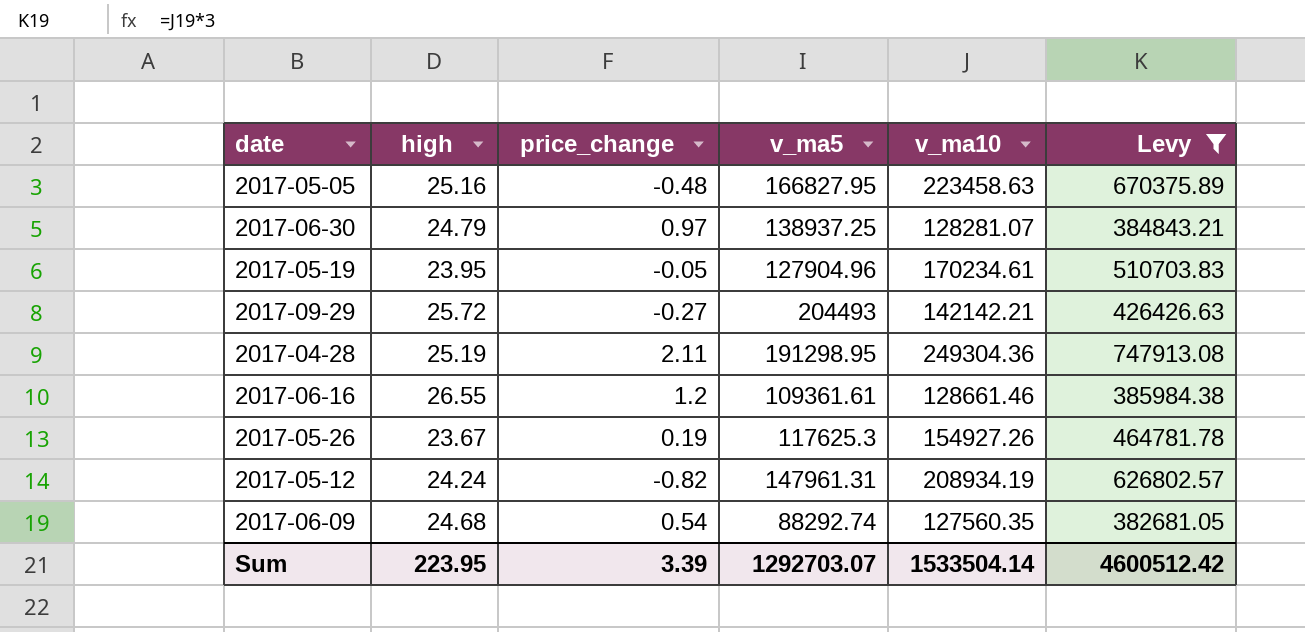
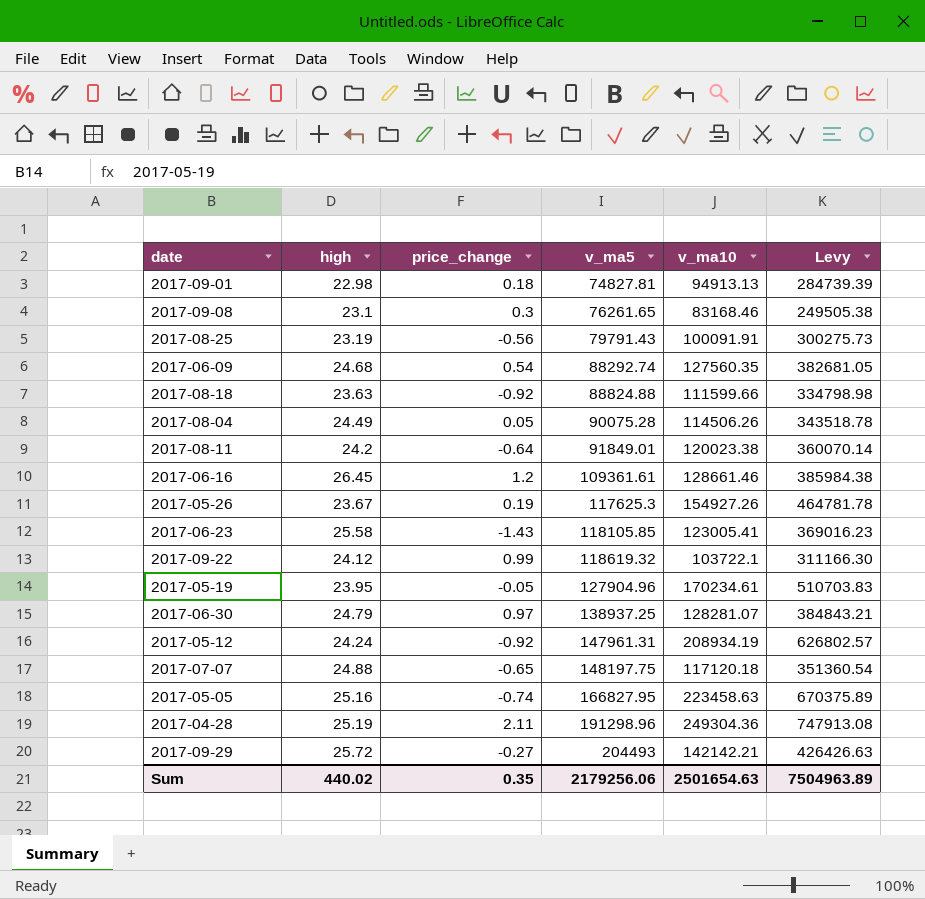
filter: Levy >= 382681.05 -> none
row order: none -> v_ma5 ascending
2017-06-16 | high: 26.55 -> 26.45
2017-05-12 | price_change: -0.82 -> -0.92
2017-05-05 | price_change: -0.48 -> -0.74
2017-04-28 | v_ma5: 191298.95 -> 191298.96
Sum | high: 223.95 -> 440.02
Sum | price_change: 3.39 -> 0.35
Sum | v_ma5: 1292703.07 -> 2179256.06
Sum | v_ma10: 1533504.14 -> 2501654.63
Sum | Levy: 4600512.42 -> 7504963.89

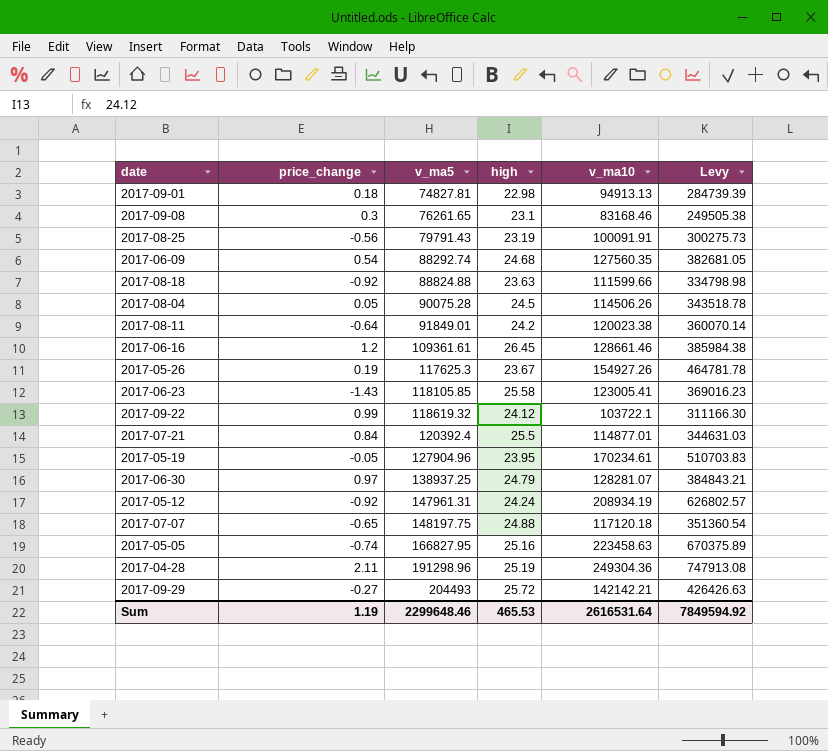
column high | position: 2 -> 4
2017-08-04 | high: 24.49 -> 24.5
row 2017-07-21: none -> 0.84 | 120392.4 | 25.5 | 114877.01 | 344631.03
Sum | price_change: 0.35 -> 1.19
Sum | v_ma5: 2179256.06 -> 2299648.46
Sum | high: 440.02 -> 465.53
Sum | v_ma10: 2501654.63 -> 2616531.64
Sum | Levy: 7504963.89 -> 7849594.92

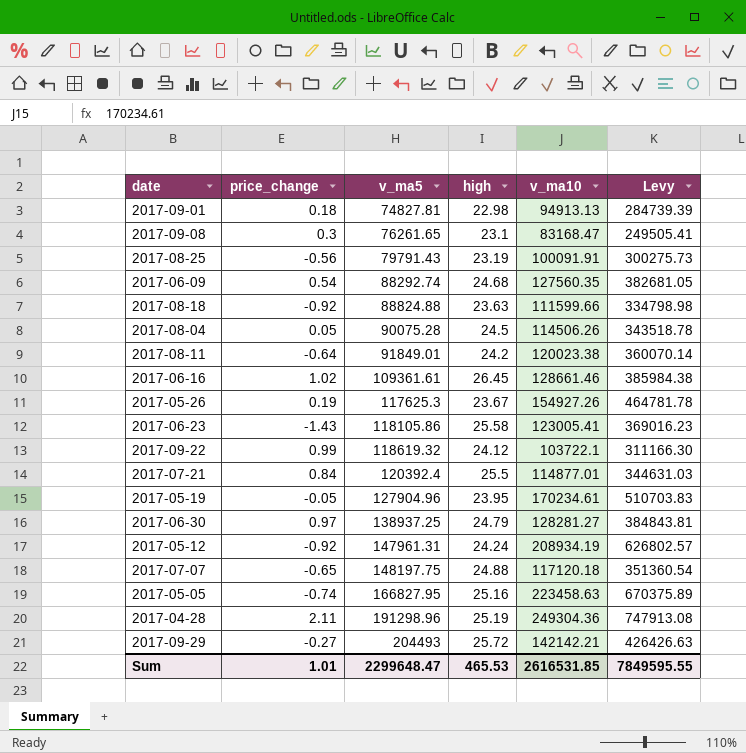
2017-09-08 | v_ma10: 83168.46 -> 83168.47
2017-09-08 | Levy: 249505.38 -> 249505.41
2017-06-16 | price_change: 1.2 -> 1.02
2017-06-23 | v_ma5: 118105.85 -> 118105.86
2017-06-30 | v_ma10: 128281.07 -> 128281.27
2017-06-30 | Levy: 384843.21 -> 384843.81
Sum | price_change: 1.19 -> 1.01
Sum | v_ma5: 2299648.46 -> 2299648.47
Sum | v_ma10: 2616531.64 -> 2616531.85
Sum | Levy: 7849594.92 -> 7849595.55

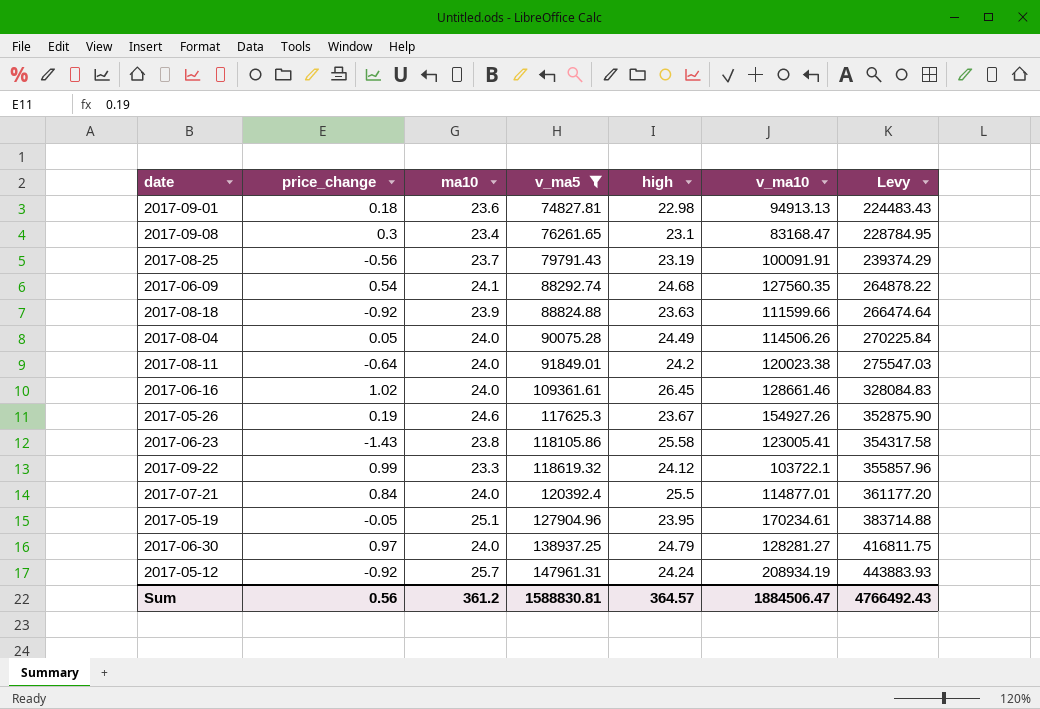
filter: none -> v_ma5 <= 147961.31
column ma10 | position: none -> 3
column Levy | formula: [v_ma10] * 3 -> [v_ma5] * 3
2017-08-04 | high: 24.5 -> 24.49
Sum | price_change: 1.01 -> 0.56
Sum | v_ma5: 2299648.47 -> 1588830.81
Sum | high: 465.53 -> 364.57
Sum | v_ma10: 2616531.85 -> 1884506.47
Sum | Levy: 7849595.55 -> 4766492.43

